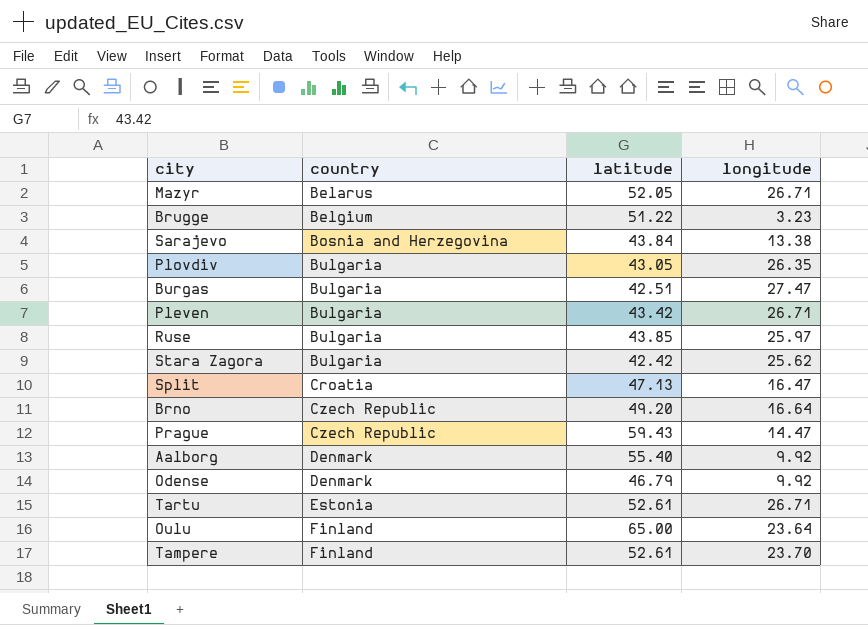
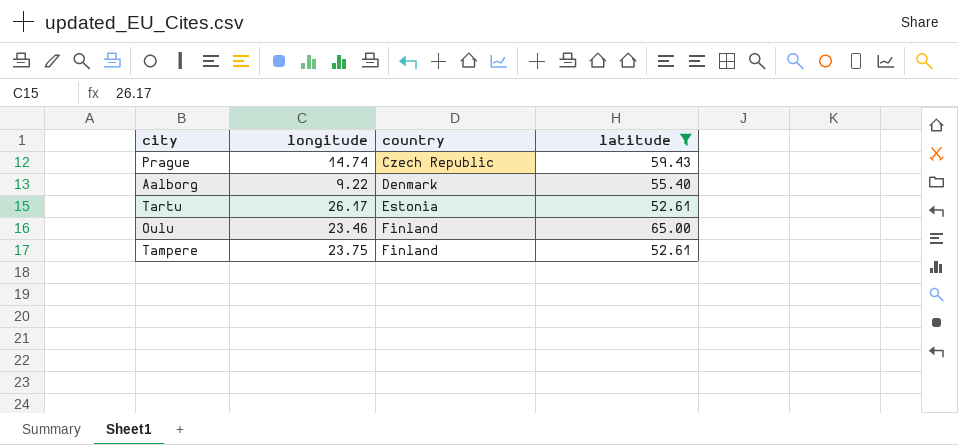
filter: none -> latitude >= 52.61
column longitude | position: 4 -> 2
Prague | longitude: 14.47 -> 14.74
Aalborg | longitude: 9.92 -> 9.22
Tartu | longitude: 26.71 -> 26.17
Oulu | longitude: 23.64 -> 23.46
Tampere | longitude: 23.70 -> 23.75

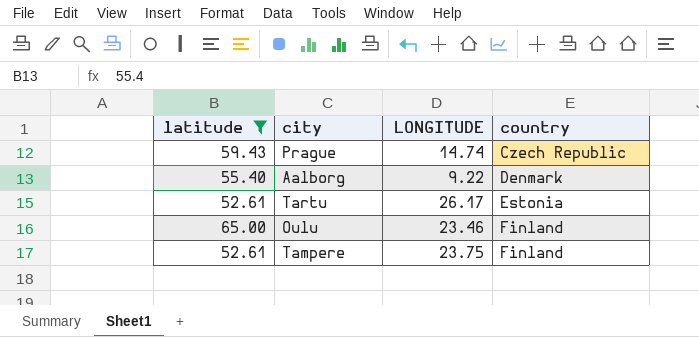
column latitude | position: 4 -> 1
column name: longitude -> LONGITUDE

